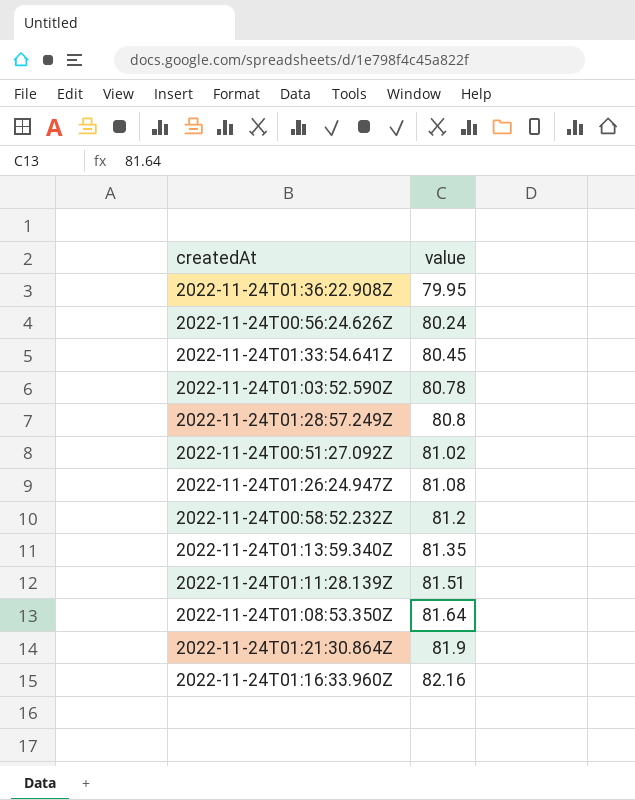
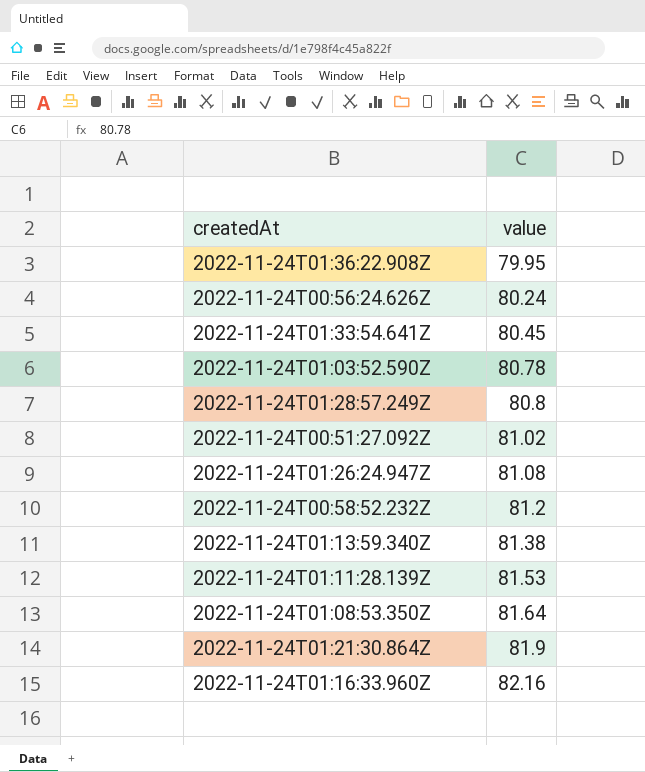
2022-11-24T01:13:59.340Z | value: 81.35 -> 81.38
2022-11-24T01:11:28.139Z | value: 81.51 -> 81.53

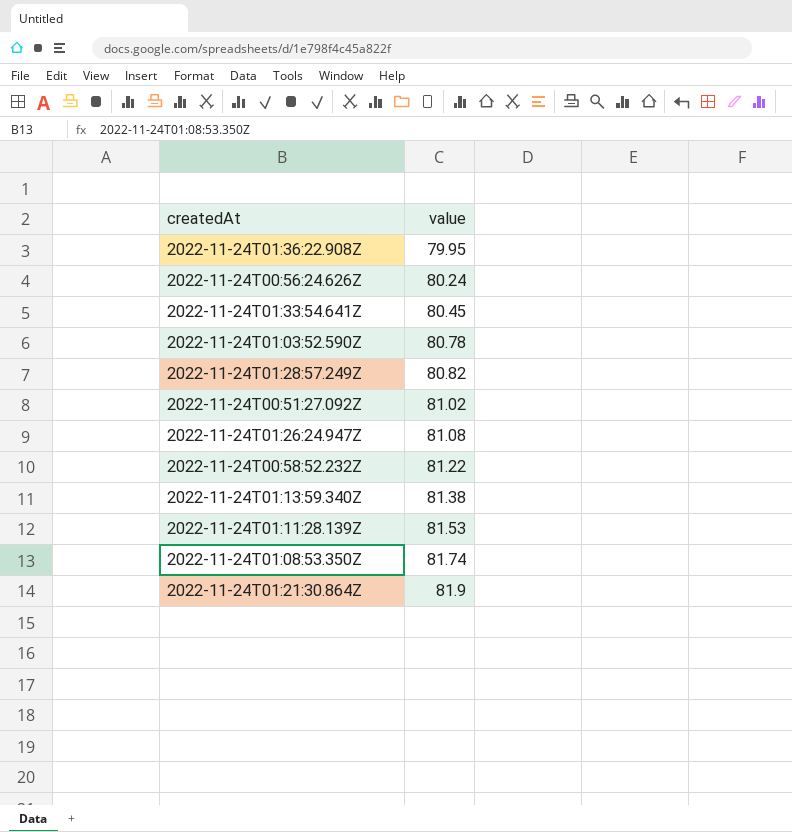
row 2022-11-24T01:16:33.960Z: 82.16 -> none
2022-11-24T01:28:57.249Z | value: 80.8 -> 80.82
2022-11-24T00:58:52.232Z | value: 81.2 -> 81.22
2022-11-24T01:08:53.350Z | value: 81.64 -> 81.74

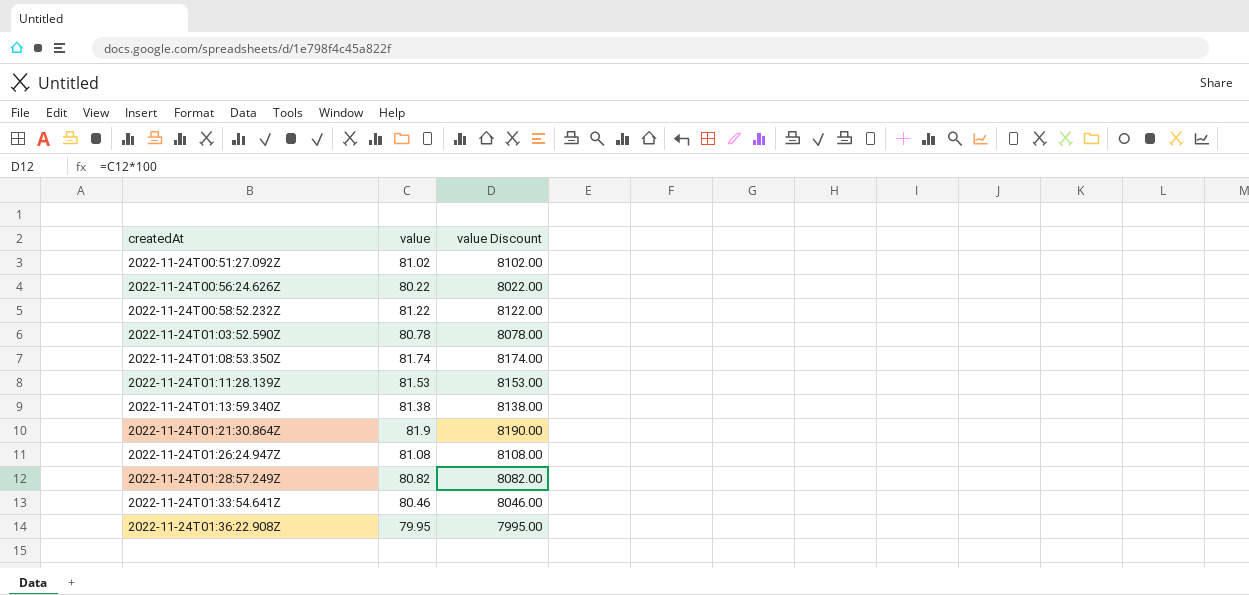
row order: value ascending -> createdAt ascending
column value Discount | formula: none -> [value] * 100
2022-11-24T00:56:24.626Z | value: 80.24 -> 80.22
2022-11-24T01:33:54.641Z | value: 80.45 -> 80.46

